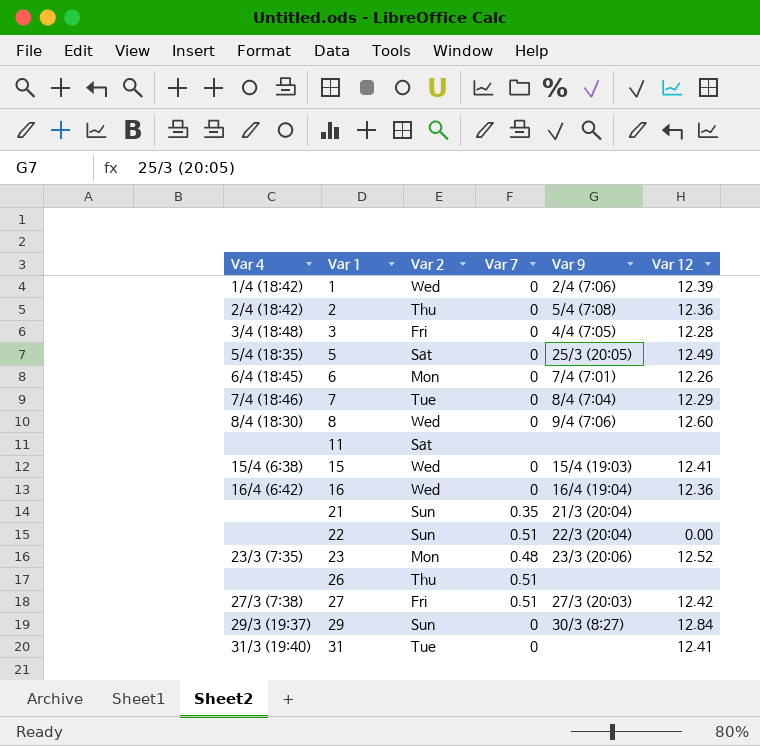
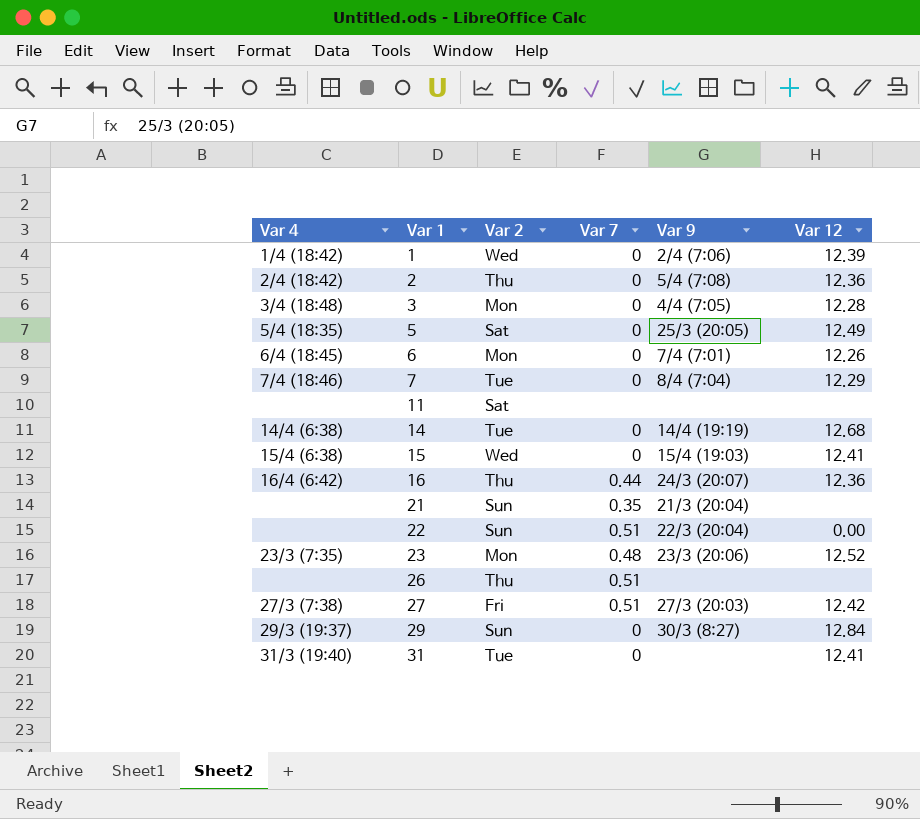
row 8: 8/4 (18:30) | Wed | 0 | 9/4 (7:06) | 12.60 -> none
3 | Var 2: Fri -> Mon
row 14: none -> 14/4 (6:38) | Tue | 0 | 14/4 (19:19) | 12.68
16 | Var 2: Wed -> Thu
16 | Var 7: 0 -> 0.44
16 | Var 9: 16/4 (19:04) -> 24/3 (20:07)

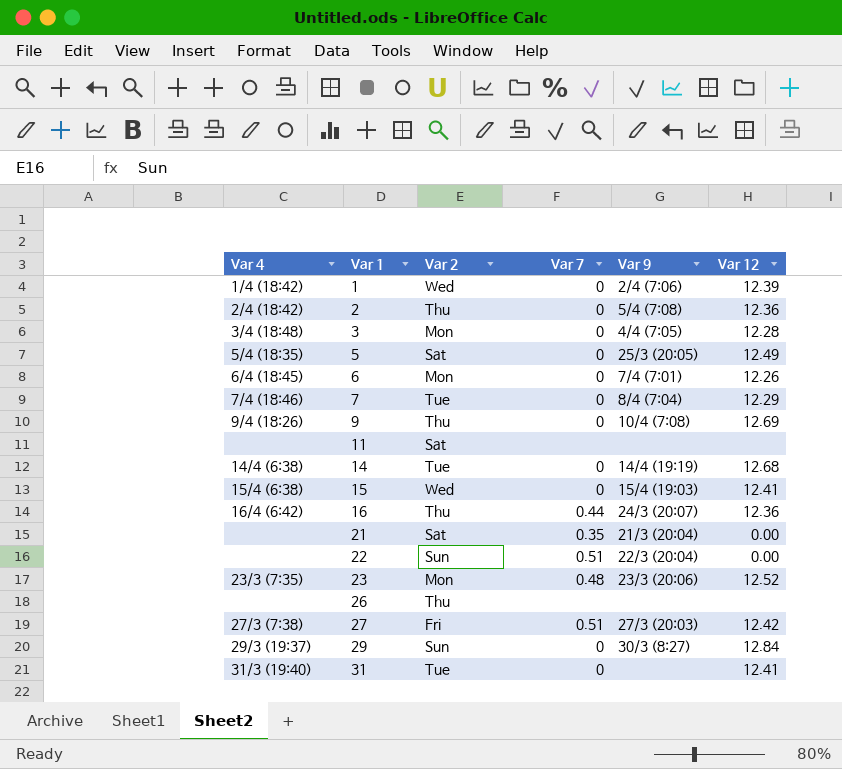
row 9: none -> 9/4 (18:26) | Thu | 0 | 10/4 (7:08) | 12.69
21 | Var 2: Sun -> Sat
21 | Var 12: none -> 0.00
26 | Var 7: 0.51 -> none

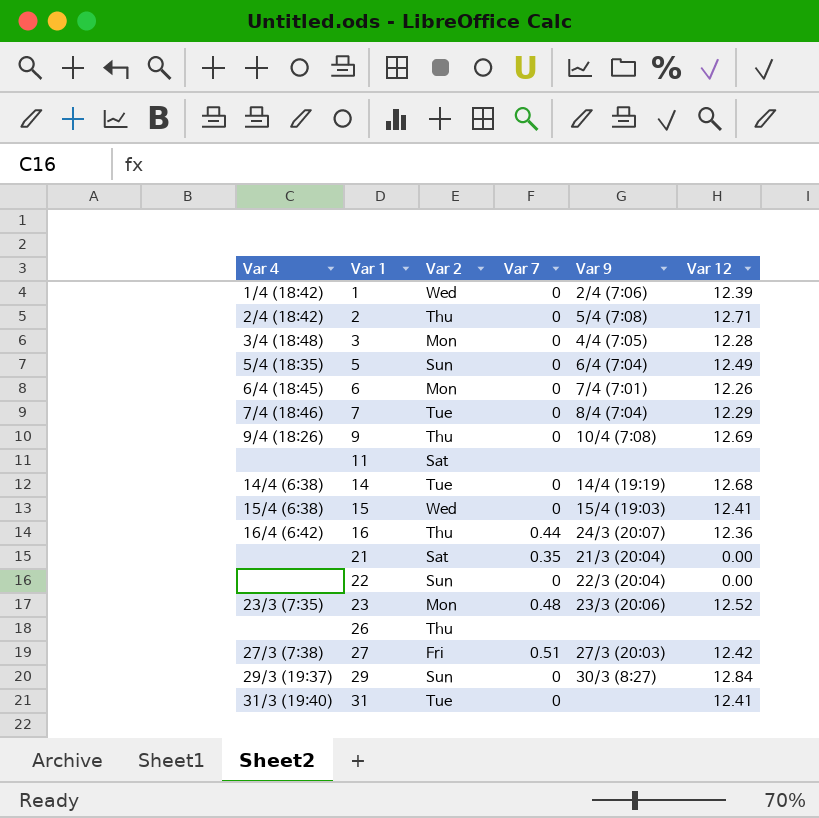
2 | Var 12: 12.36 -> 12.71
5 | Var 2: Sat -> Sun
5 | Var 9: 25/3 (20:05) -> 6/4 (7:04)
22 | Var 7: 0.51 -> 0

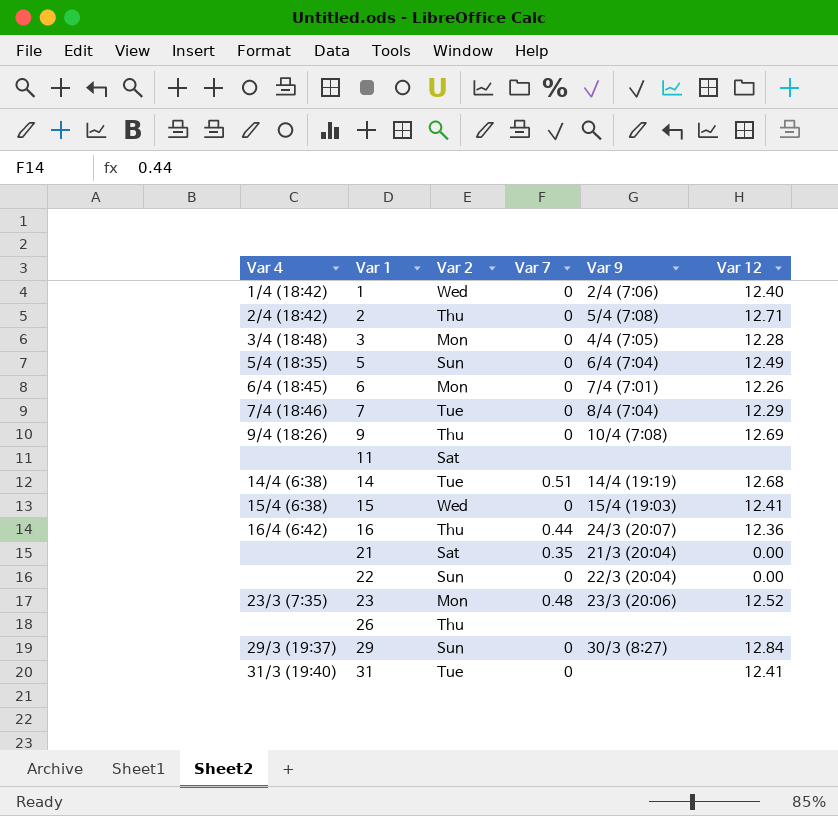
row 27: 27/3 (7:38) | Fri | 0.51 | 27/3 (20:03) | 12.42 -> none
1 | Var 12: 12.39 -> 12.40
14 | Var 7: 0 -> 0.51

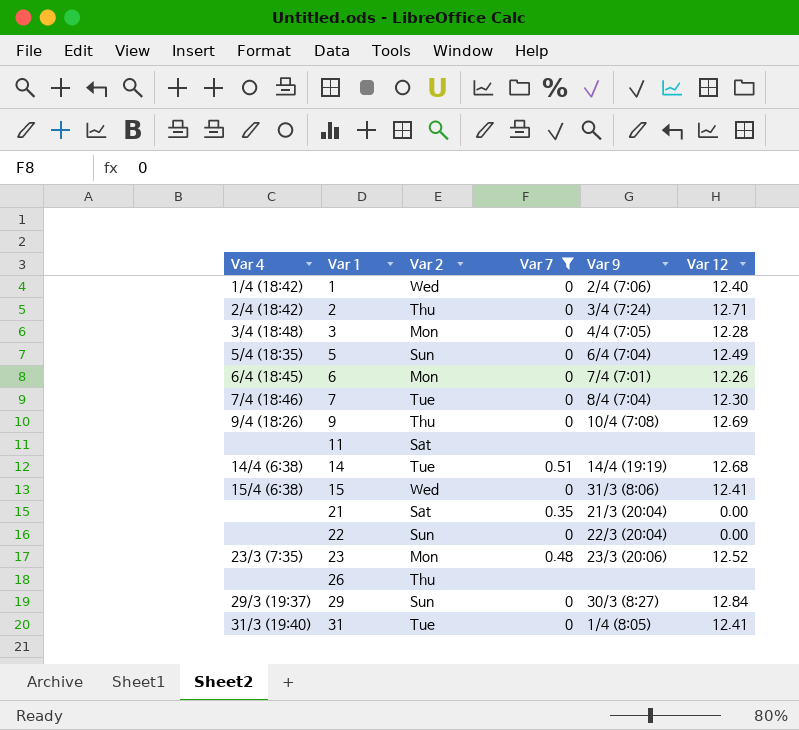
filter: none -> Var 7 != 0.44
2 | Var 9: 5/4 (7:08) -> 3/4 (7:24)
7 | Var 12: 12.29 -> 12.30
15 | Var 9: 15/4 (19:03) -> 31/3 (8:06)
31 | Var 9: none -> 1/4 (8:05)

